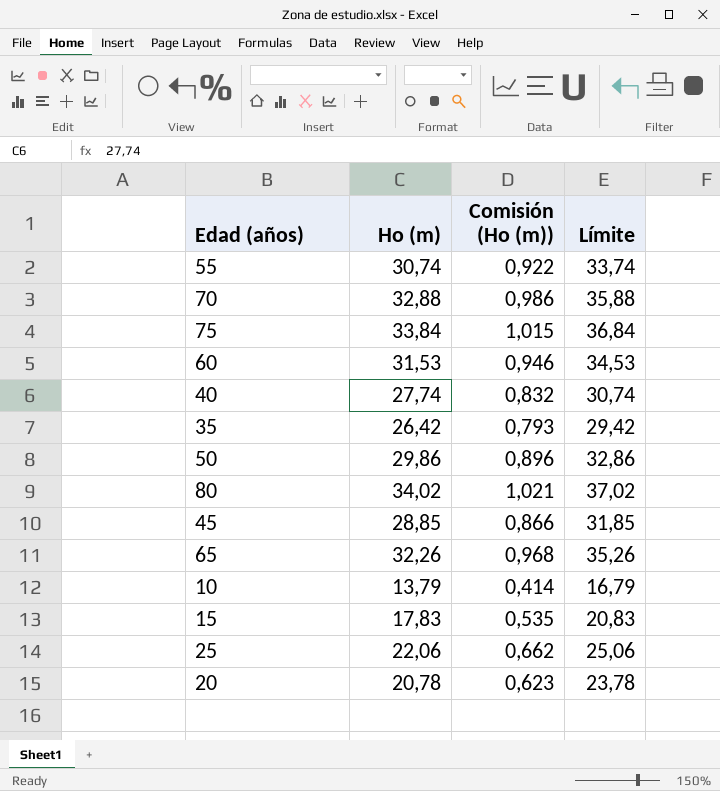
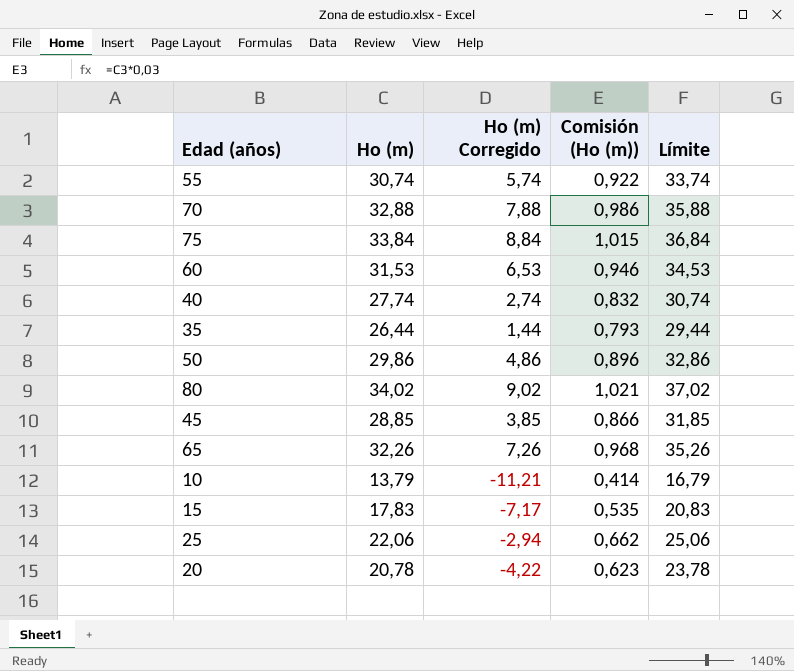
column Ho (m) Corregido | formula: none -> [Ho (m)] - 25
35 | Ho (m): 26,42 -> 26,44
35 | Límite: 29,42 -> 29,44

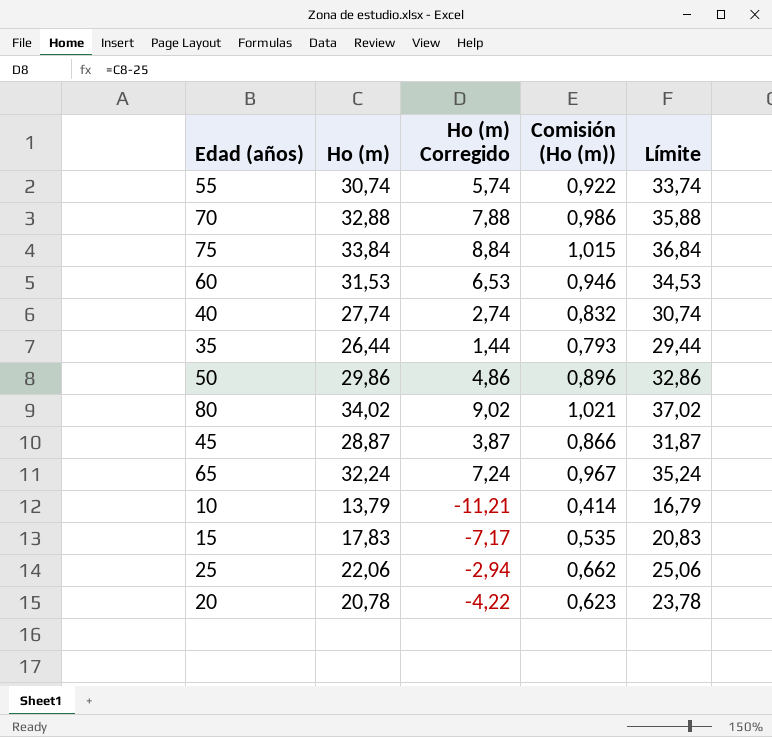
45 | Ho (m): 28,85 -> 28,87
45 | Ho (m) Corregido: 3,85 -> 3,87
45 | Límite: 31,85 -> 31,87
65 | Ho (m): 32,26 -> 32,24
65 | Ho (m) Corregido: 7,26 -> 7,24
65 | Comisión (Ho (m)): 0,968 -> 0,967
65 | Límite: 35,26 -> 35,24

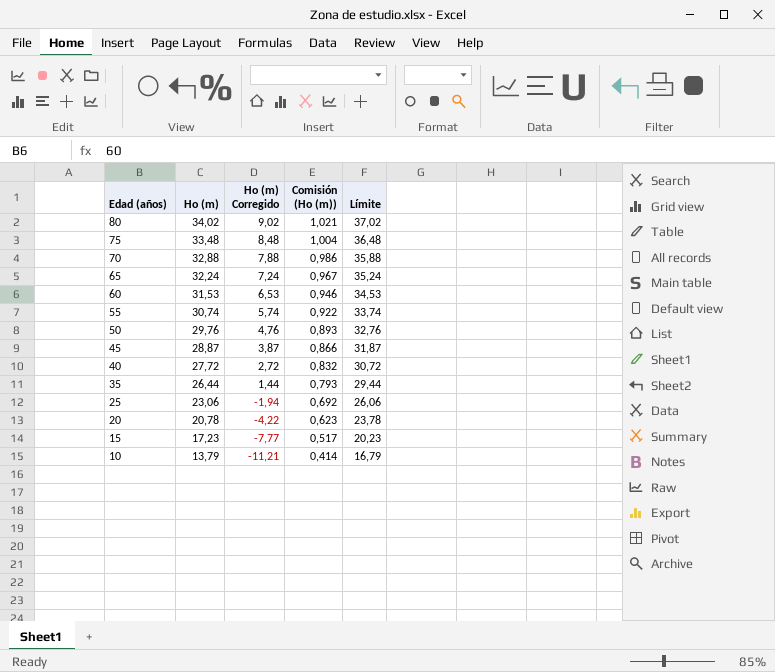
row order: none -> Edad (años) descending
75 | Ho (m): 33,84 -> 33,48
75 | Ho (m) Corregido: 8,84 -> 8,48
75 | Comisión (Ho (m)): 1,015 -> 1,004
75 | Límite: 36,84 -> 36,48
50 | Ho (m): 29,86 -> 29,76
50 | Ho (m) Corregido: 4,86 -> 4,76
50 | Comisión (Ho (m)): 0,896 -> 0,893
50 | Límite: 32,86 -> 32,76
40 | Ho (m): 27,74 -> 27,72
40 | Ho (m) Corregido: 2,74 -> 2,72
40 | Límite: 30,74 -> 30,72
25 | Ho (m): 22,06 -> 23,06
25 | Ho (m) Corregido: -2,94 -> -1,94
25 | Comisión (Ho (m)): 0,662 -> 0,692
25 | Límite: 25,06 -> 26,06
15 | Ho (m): 17,83 -> 17,23
15 | Ho (m) Corregido: -7,17 -> -7,77
15 | Comisión (Ho (m)): 0,535 -> 0,517
15 | Límite: 20,83 -> 20,23

